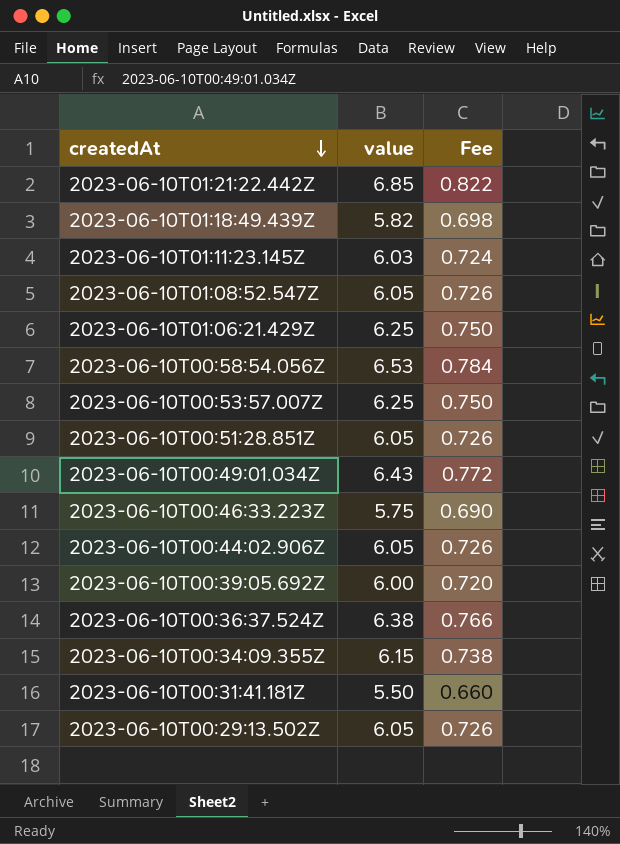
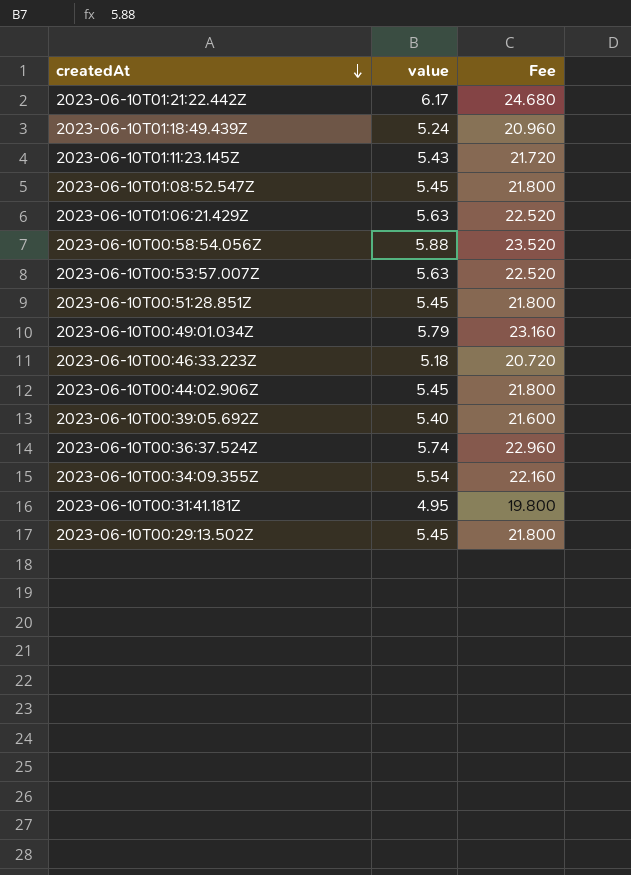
column Fee | formula: [value] * 0.12 -> [value] * 4
2023-06-10T01:21:22.442Z | value: 6.85 -> 6.17
2023-06-10T01:18:49.439Z | value: 5.82 -> 5.24
2023-06-10T01:11:23.145Z | value: 6.03 -> 5.43
2023-06-10T01:08:52.547Z | value: 6.05 -> 5.45
2023-06-10T01:06:21.429Z | value: 6.25 -> 5.63
2023-06-10T00:58:54.056Z | value: 6.53 -> 5.88
2023-06-10T00:53:57.007Z | value: 6.25 -> 5.63
2023-06-10T00:51:28.851Z | value: 6.05 -> 5.45
2023-06-10T00:49:01.034Z | value: 6.43 -> 5.79
2023-06-10T00:46:33.223Z | value: 5.75 -> 5.18
2023-06-10T00:44:02.906Z | value: 6.05 -> 5.45
2023-06-10T00:39:05.692Z | value: 6.00 -> 5.40
2023-06-10T00:36:37.524Z | value: 6.38 -> 5.74
2023-06-10T00:34:09.355Z | value: 6.15 -> 5.54
2023-06-10T00:31:41.181Z | value: 5.50 -> 4.95
2023-06-10T00:29:13.502Z | value: 6.05 -> 5.45

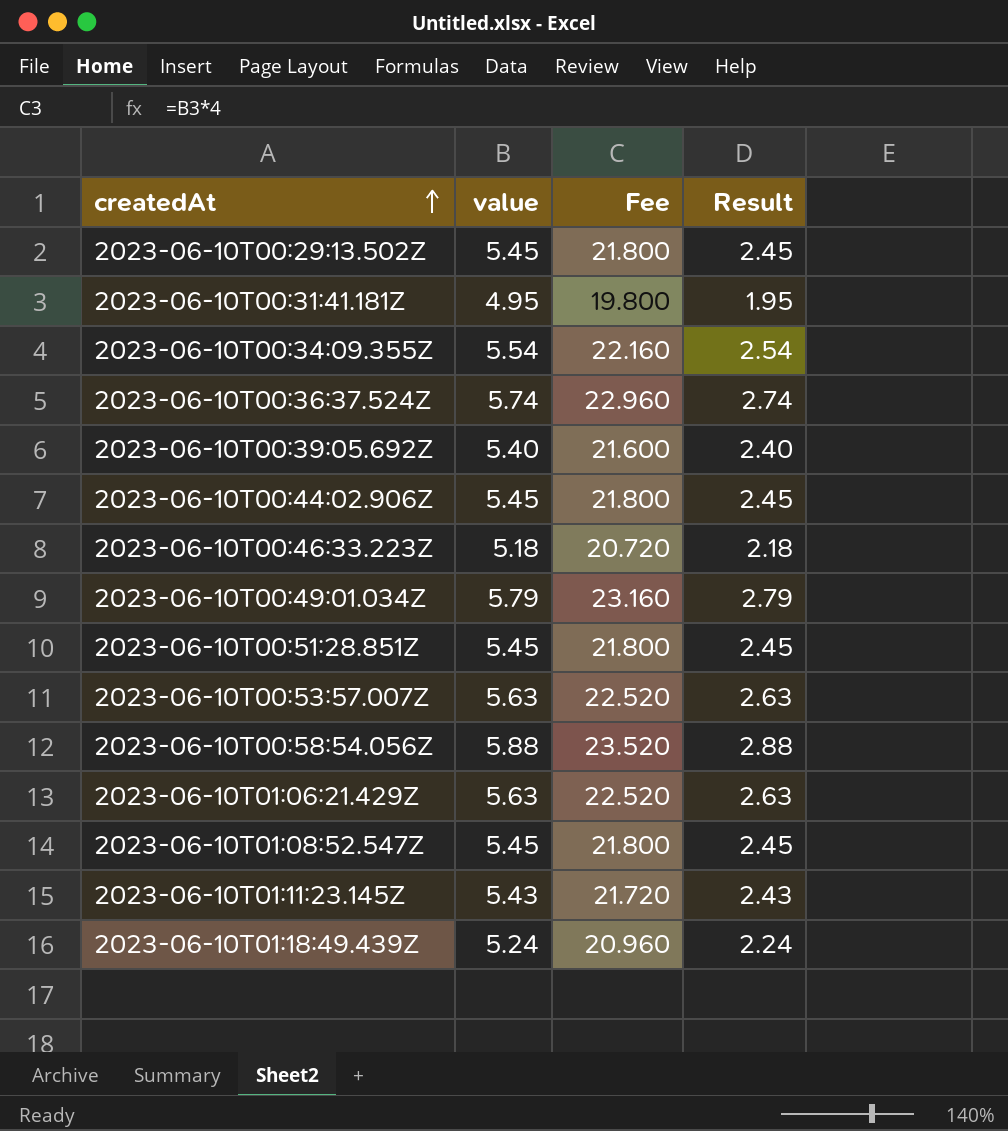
row order: createdAt descending -> createdAt ascending
column Result | formula: none -> [value] - 3
row 2023-06-10T01:21:22.442Z: 6.17 | 24.680 -> none

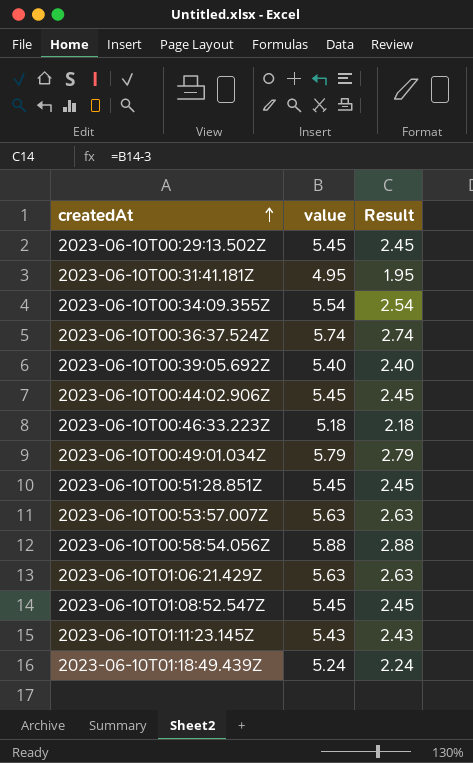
column Fee | formula: [value] * 4 -> none

